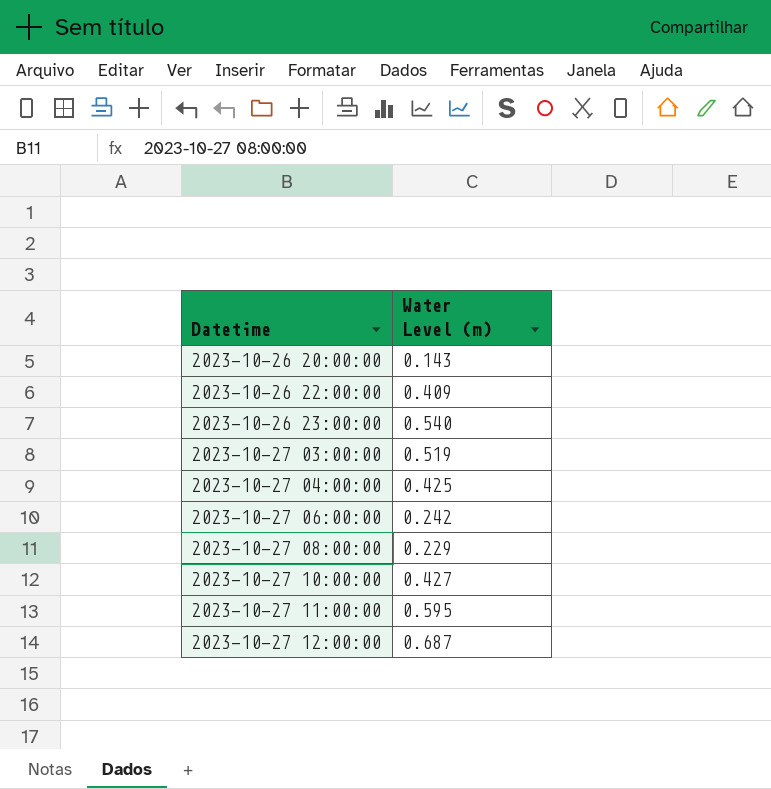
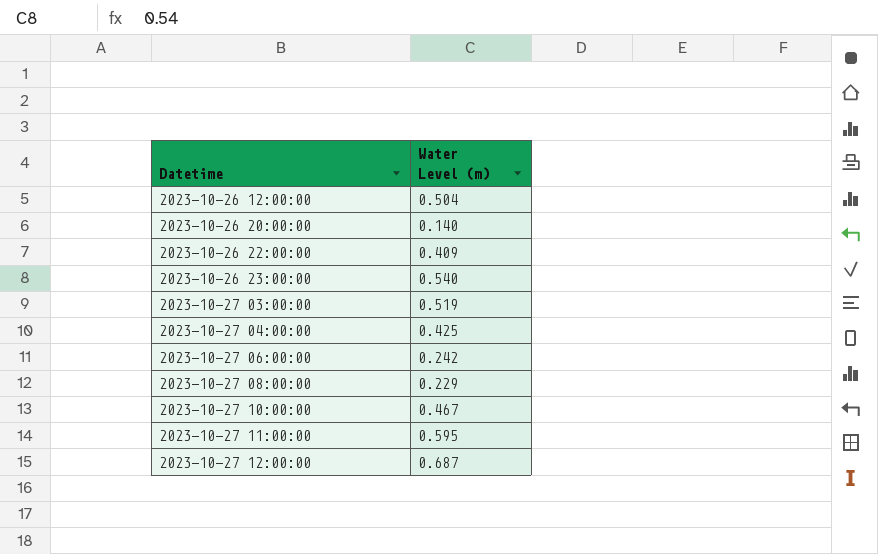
row 2023-10-26 12:00:00: none -> 0.504
2023-10-26 20:00:00 | Water Level (m): 0.143 -> 0.140
2023-10-27 10:00:00 | Water Level (m): 0.427 -> 0.467

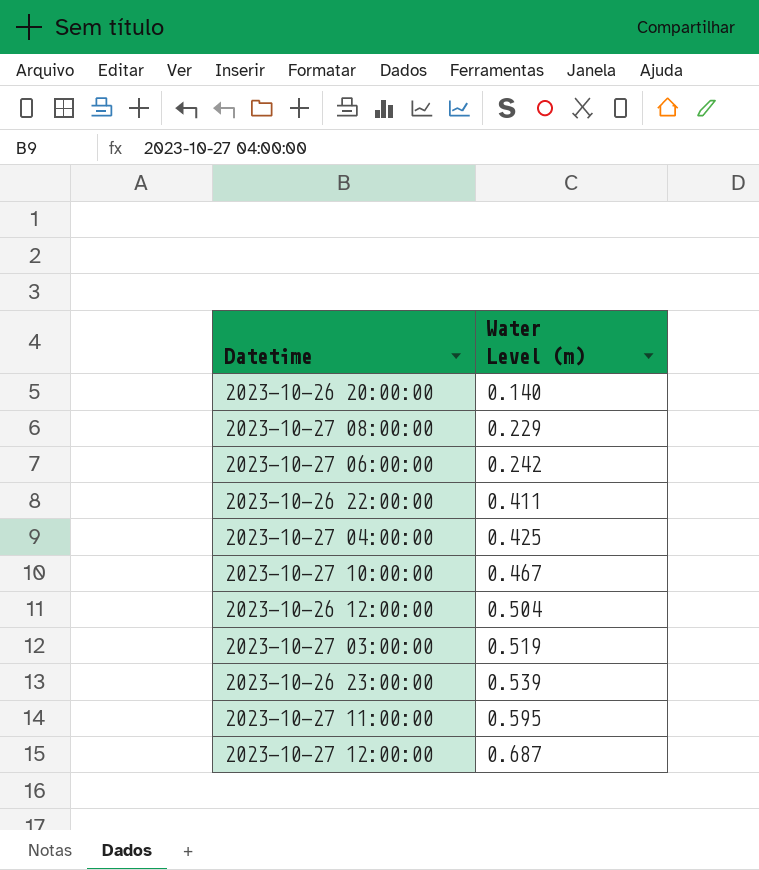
row order: Datetime ascending -> Water Level (m) ascending
2023-10-26 22:00:00 | Water Level (m): 0.409 -> 0.411
2023-10-26 23:00:00 | Water Level (m): 0.540 -> 0.539

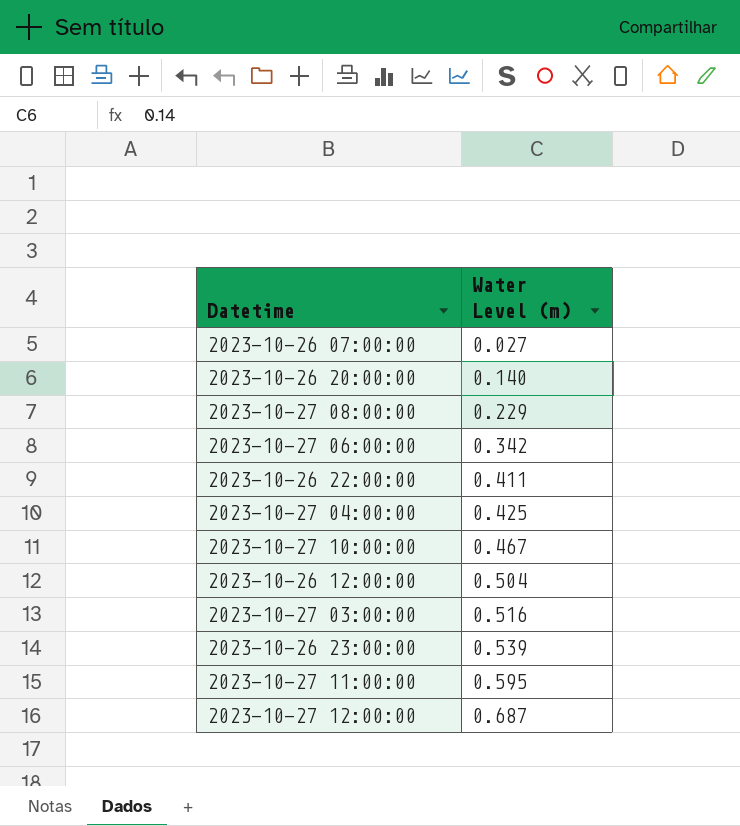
row 2023-10-26 07:00:00: none -> 0.027
2023-10-27 06:00:00 | Water Level (m): 0.242 -> 0.342
2023-10-27 03:00:00 | Water Level (m): 0.519 -> 0.516

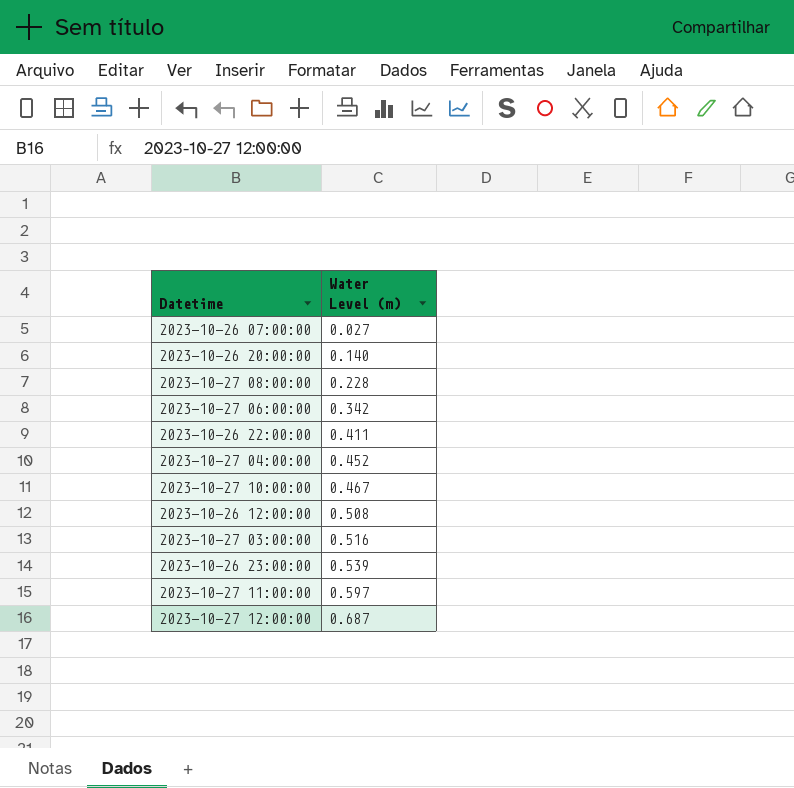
2023-10-27 08:00:00 | Water Level (m): 0.229 -> 0.228
2023-10-27 04:00:00 | Water Level (m): 0.425 -> 0.452
2023-10-26 12:00:00 | Water Level (m): 0.504 -> 0.508
2023-10-27 11:00:00 | Water Level (m): 0.595 -> 0.597

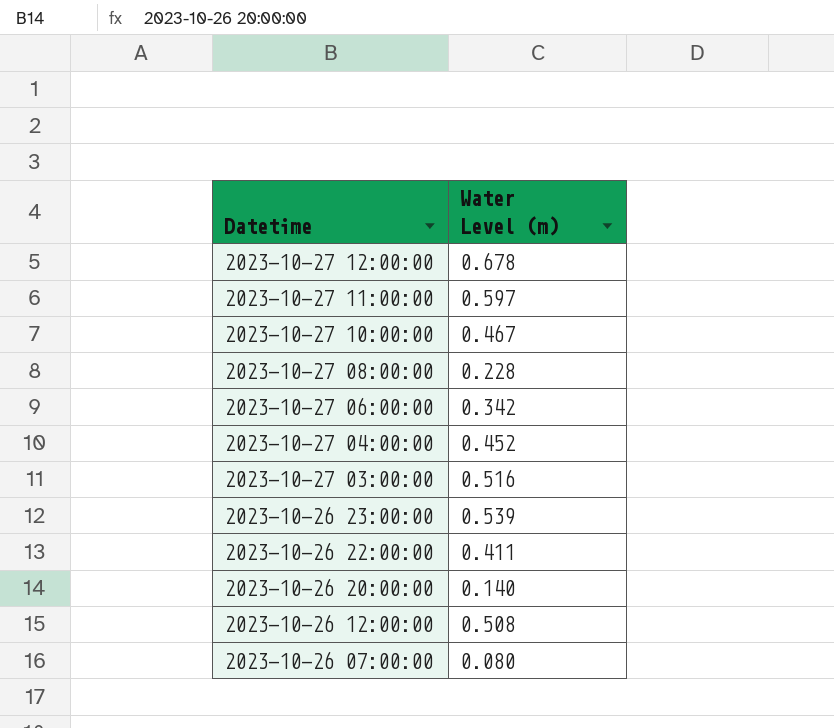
row order: Water Level (m) ascending -> Datetime descending
2023-10-27 12:00:00 | Water Level (m): 0.687 -> 0.678
2023-10-26 07:00:00 | Water Level (m): 0.027 -> 0.080

